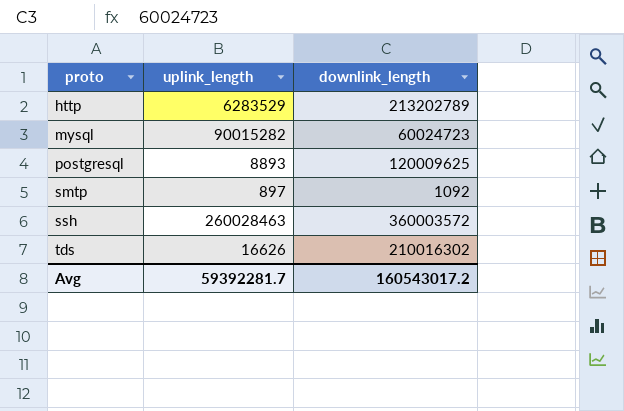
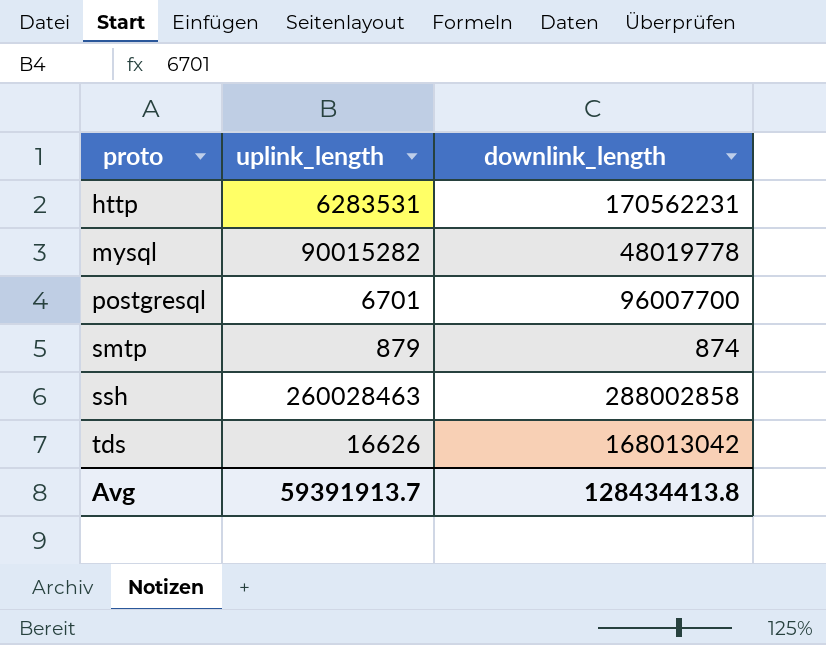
http | uplink_length: 6283529 -> 6283531
http | downlink_length: 213202789 -> 170562231
mysql | downlink_length: 60024723 -> 48019778
postgresql | uplink_length: 8893 -> 6701
postgresql | downlink_length: 120009625 -> 96007700
smtp | uplink_length: 897 -> 879
smtp | downlink_length: 1092 -> 874
ssh | downlink_length: 360003572 -> 288002858
tds | downlink_length: 210016302 -> 168013042
Avg | uplink_length: 59392281.7 -> 59391913.7
Avg | downlink_length: 160543017.2 -> 128434413.8

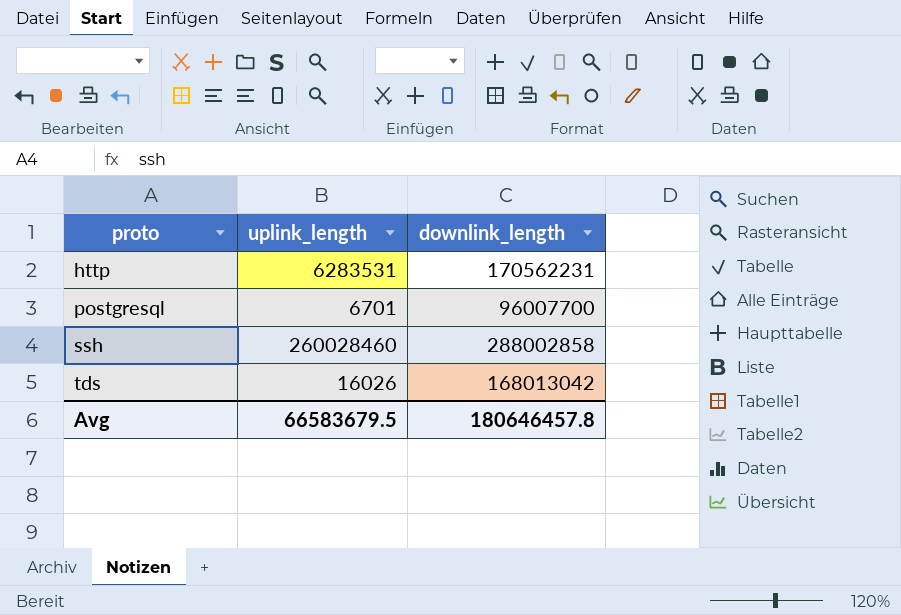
row mysql: 90015282 | 48019778 -> none
row smtp: 879 | 874 -> none
ssh | uplink_length: 260028463 -> 260028460
tds | uplink_length: 16626 -> 16026
Avg | uplink_length: 59391913.7 -> 66583679.5
Avg | downlink_length: 128434413.8 -> 180646457.8

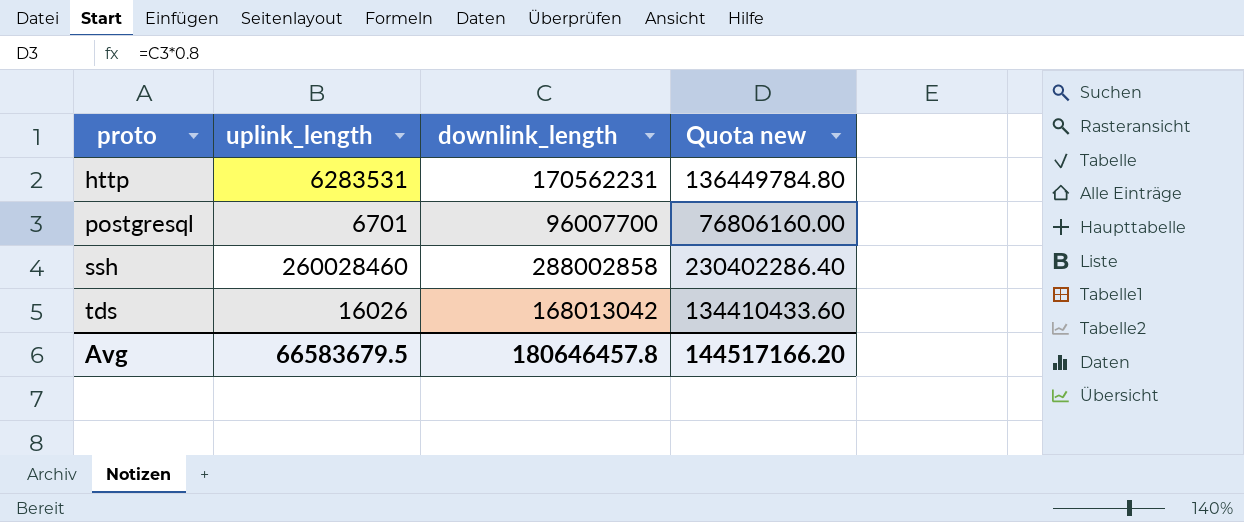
column Quota new | formula: none -> [downlink_length] * 0.8

